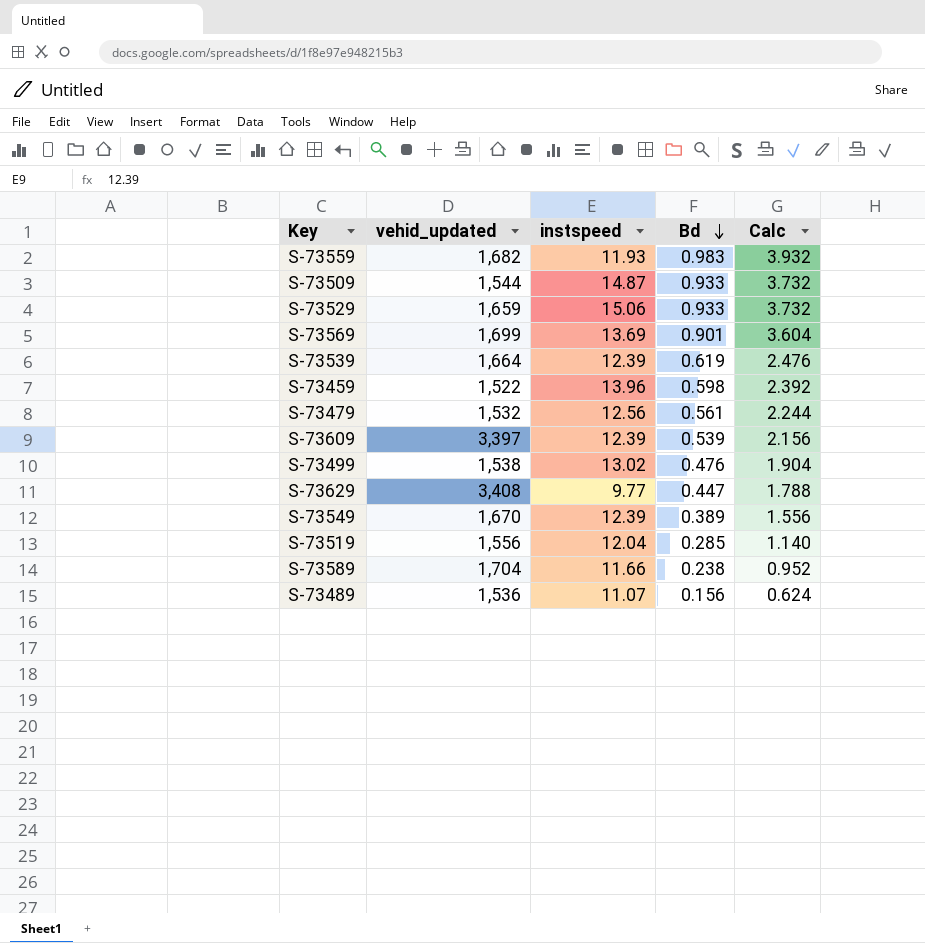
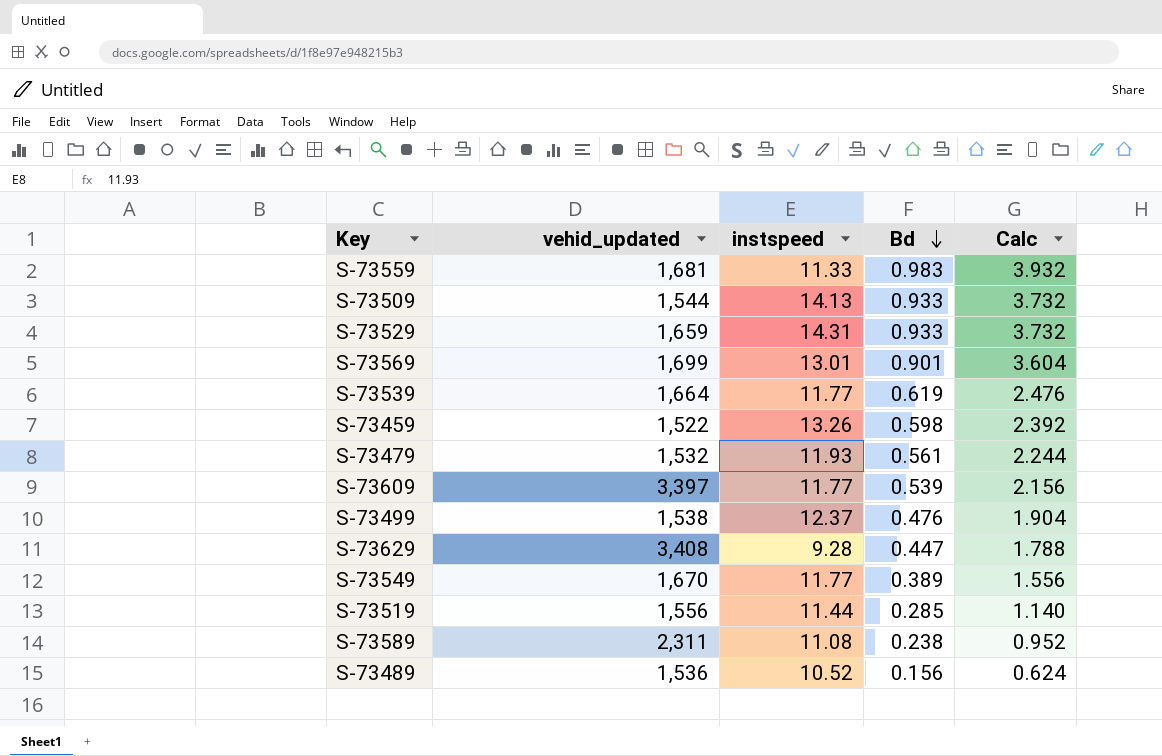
S-73559 | vehid_updated: 1,682 -> 1,681
S-73559 | instspeed: 11.93 -> 11.33
S-73509 | instspeed: 14.87 -> 14.13
S-73529 | instspeed: 15.06 -> 14.31
S-73569 | instspeed: 13.69 -> 13.01
S-73539 | instspeed: 12.39 -> 11.77
S-73459 | instspeed: 13.96 -> 13.26
S-73479 | instspeed: 12.56 -> 11.93
S-73609 | instspeed: 12.39 -> 11.77
S-73499 | instspeed: 13.02 -> 12.37
S-73629 | instspeed: 9.77 -> 9.28
S-73549 | instspeed: 12.39 -> 11.77
S-73519 | instspeed: 12.04 -> 11.44
S-73589 | vehid_updated: 1,704 -> 2,311
S-73589 | instspeed: 11.66 -> 11.08
S-73489 | instspeed: 11.07 -> 10.52

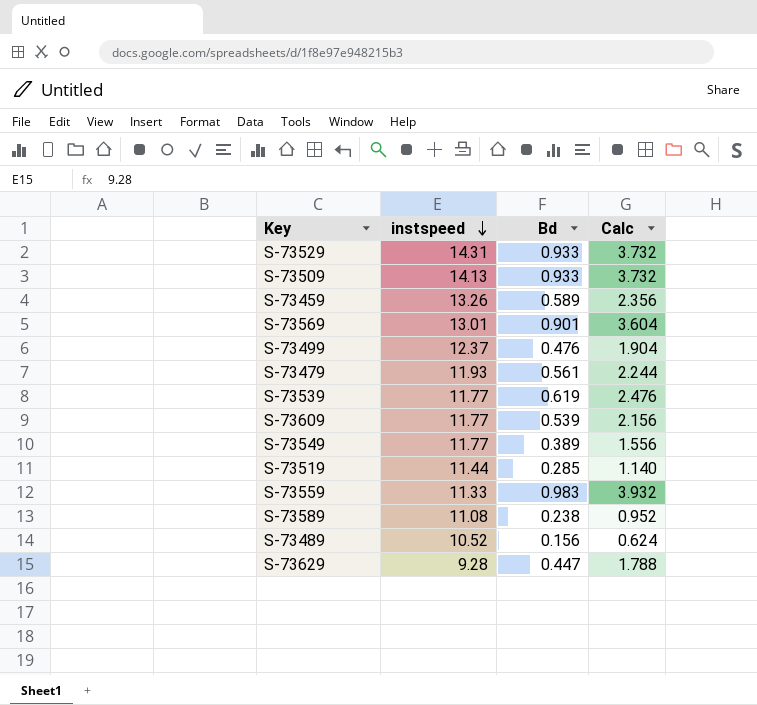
row order: Bd descending -> instspeed descending
column vehid_updated | position: 2 -> none
S-73459 | Bd: 0.598 -> 0.589
S-73459 | Calc: 2.392 -> 2.356

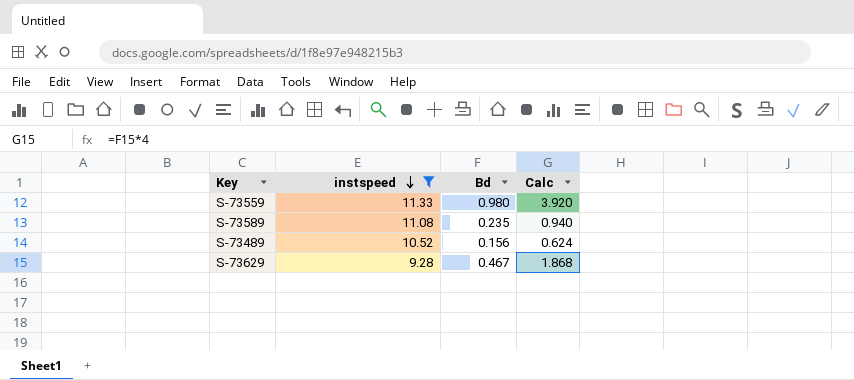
filter: none -> instspeed <= 11.33
S-73559 | Bd: 0.983 -> 0.980
S-73559 | Calc: 3.932 -> 3.920
S-73589 | Bd: 0.238 -> 0.235
S-73589 | Calc: 0.952 -> 0.940
S-73629 | Bd: 0.447 -> 0.467
S-73629 | Calc: 1.788 -> 1.868

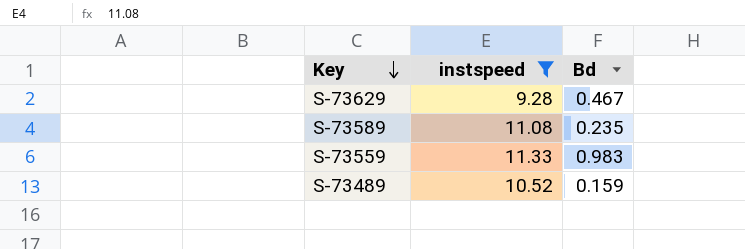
row order: instspeed descending -> Key descending
column Calc | formula: [Bd] * 4 -> none
S-73559 | Bd: 0.980 -> 0.983
S-73489 | Bd: 0.156 -> 0.159

